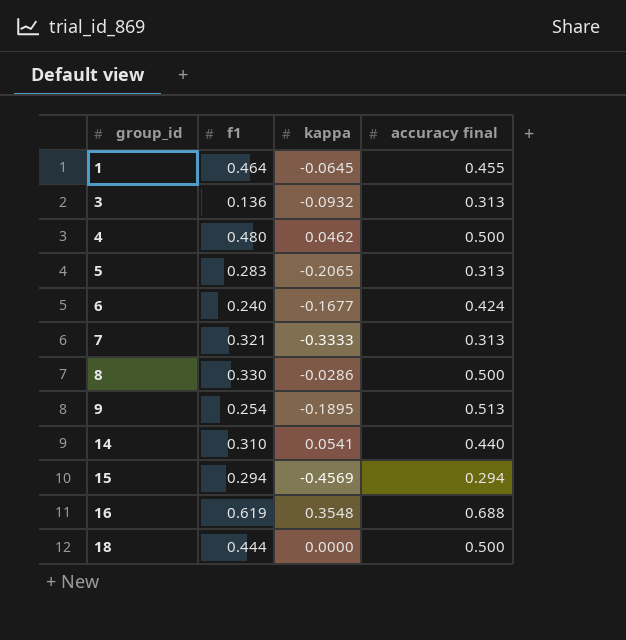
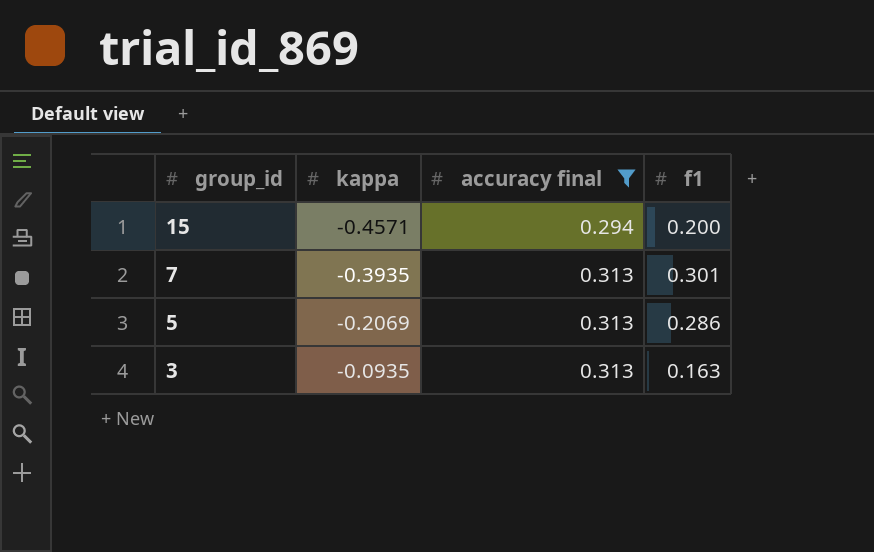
filter: none -> accuracy final <= 0.313
row order: group_id ascending -> group_id descending
column f1 | position: 2 -> 4
15 | kappa: -0.4569 -> -0.4571
15 | f1: 0.294 -> 0.200
7 | kappa: -0.3333 -> -0.3935
7 | f1: 0.321 -> 0.301
5 | kappa: -0.2065 -> -0.2069
5 | f1: 0.283 -> 0.286
3 | kappa: -0.0932 -> -0.0935
3 | f1: 0.136 -> 0.163

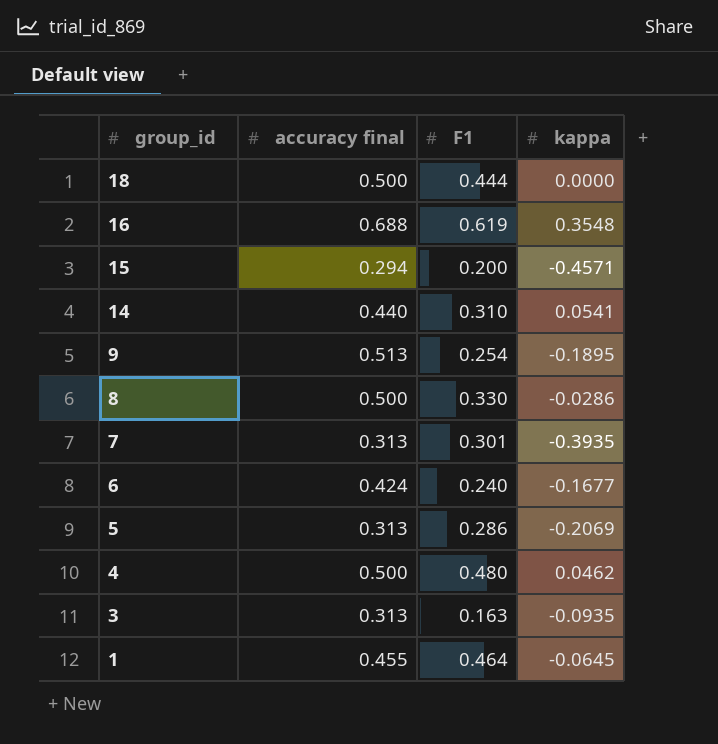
filter: accuracy final <= 0.313 -> none
column name: f1 -> F1
column kappa | position: 2 -> 4

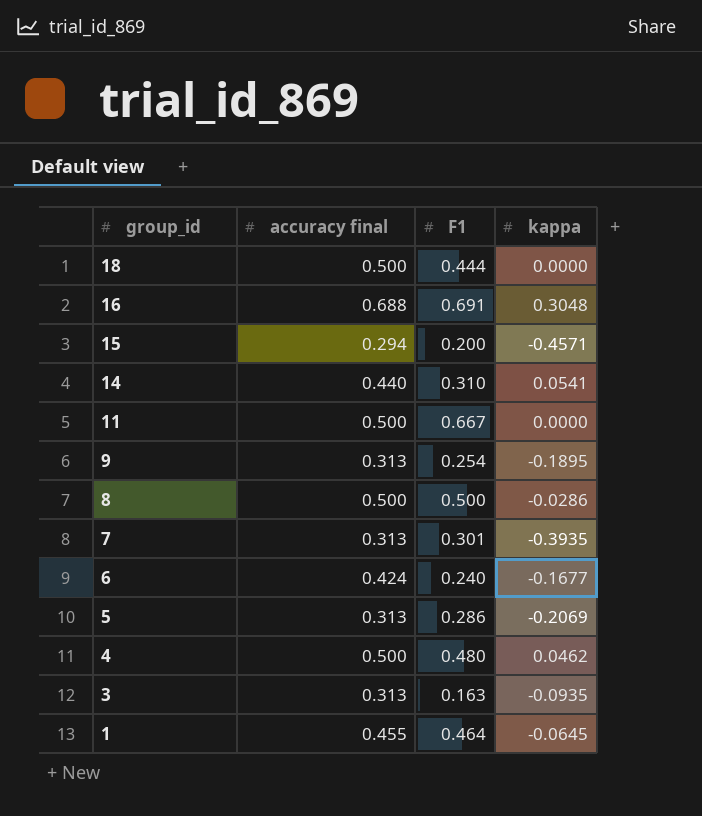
16 | F1: 0.619 -> 0.691
16 | kappa: 0.3548 -> 0.3048
row 11: none -> 0.500 | 0.667 | 0.0000
9 | accuracy final: 0.513 -> 0.313
8 | F1: 0.330 -> 0.500

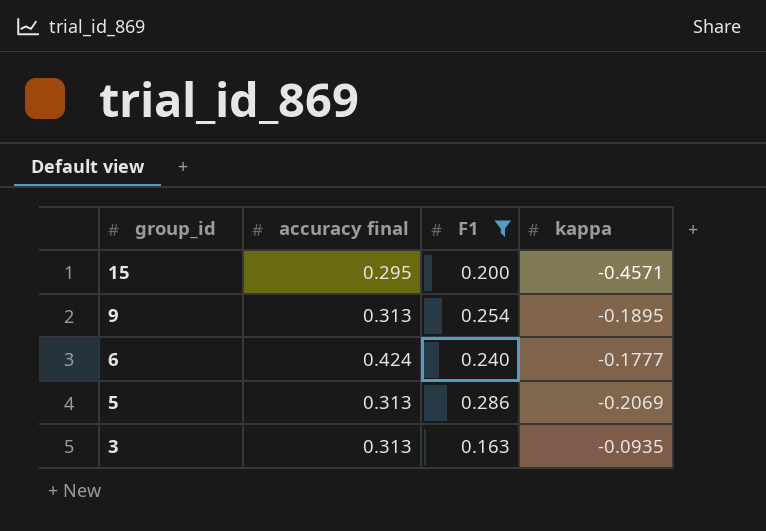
filter: none -> F1 <= 0.286
15 | accuracy final: 0.294 -> 0.295
6 | kappa: -0.1677 -> -0.1777

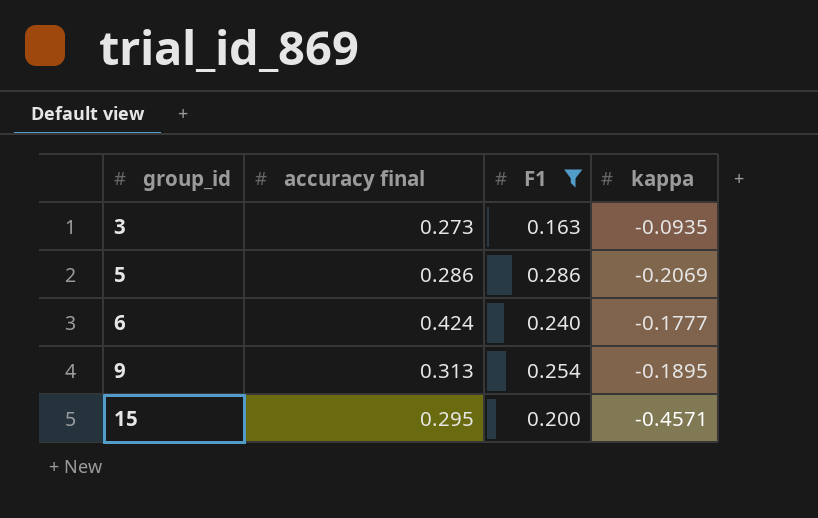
row order: group_id descending -> group_id ascending
3 | accuracy final: 0.313 -> 0.273
5 | accuracy final: 0.313 -> 0.286

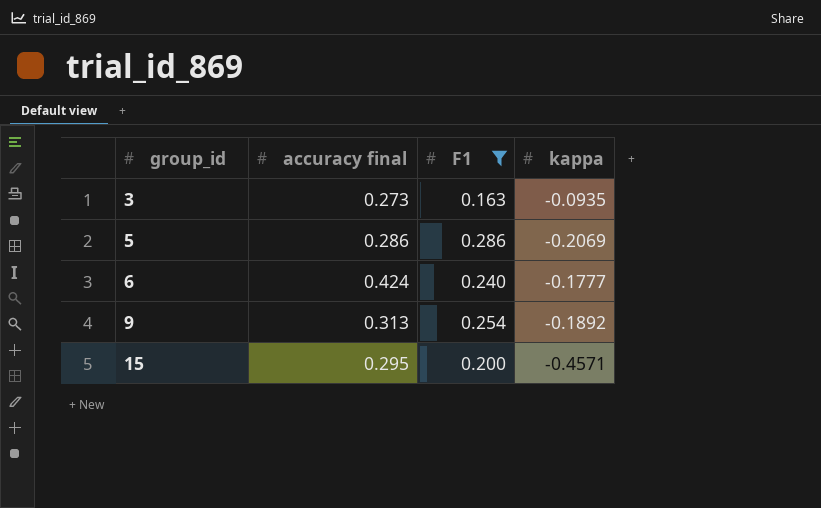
9 | kappa: -0.1895 -> -0.1892

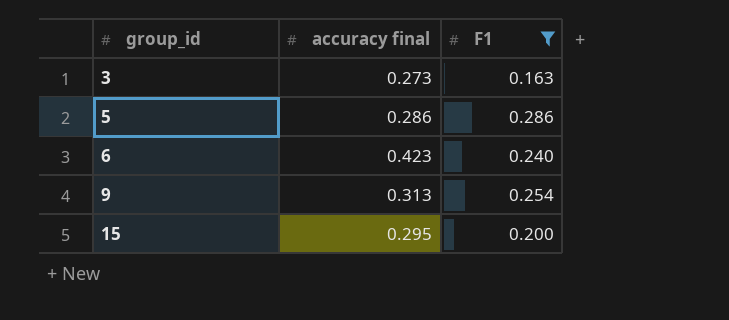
column kappa | position: 4 -> none
6 | accuracy final: 0.424 -> 0.423

